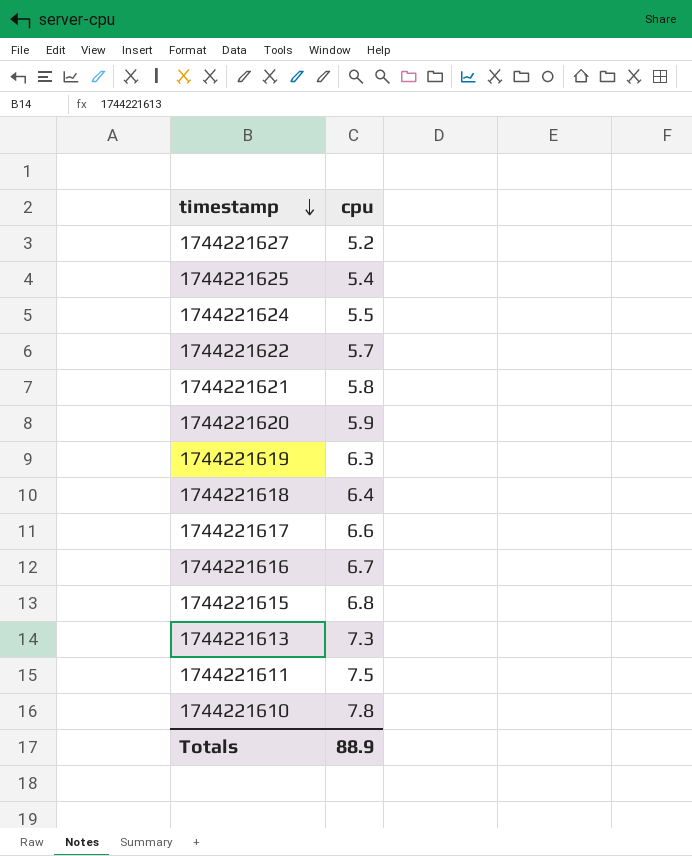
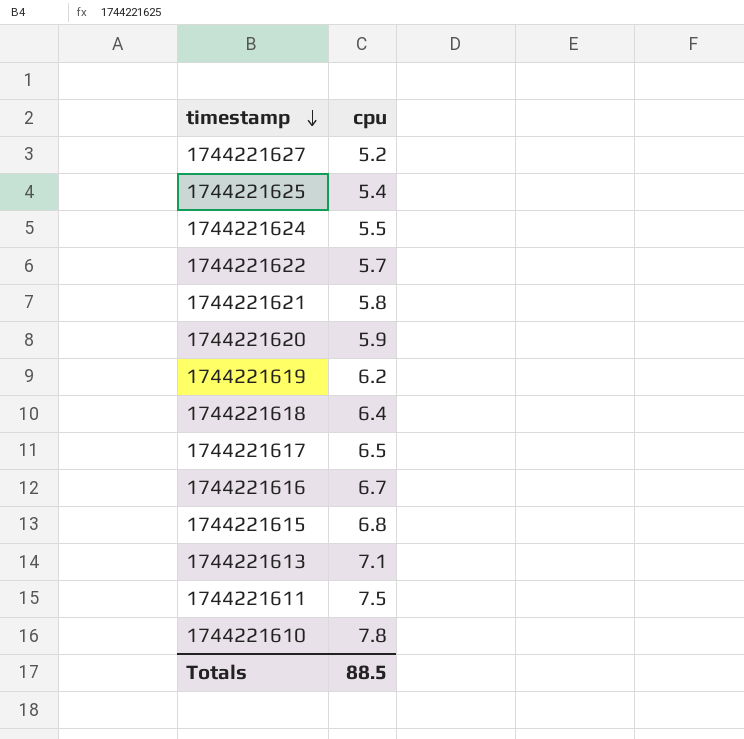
1744221619 | cpu: 6.3 -> 6.2
1744221617 | cpu: 6.6 -> 6.5
1744221613 | cpu: 7.3 -> 7.1
Totals | cpu: 88.9 -> 88.5

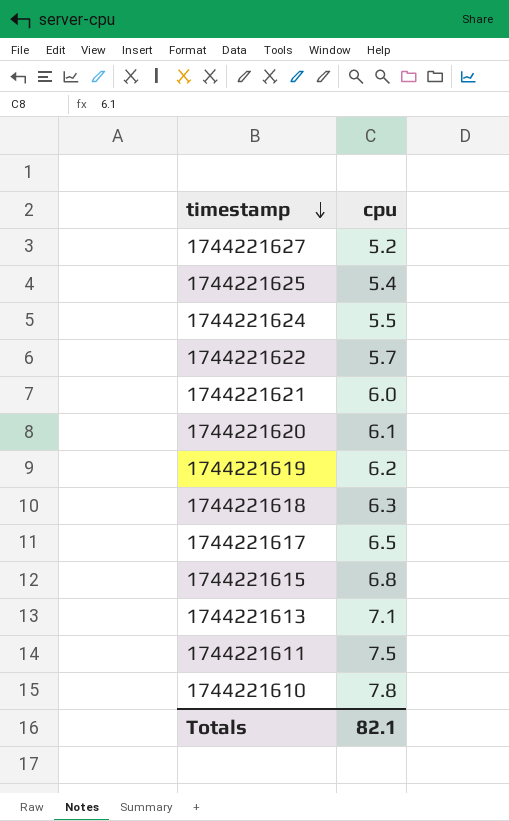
row 1744221616: 6.7 -> none
1744221621 | cpu: 5.8 -> 6.0
1744221620 | cpu: 5.9 -> 6.1
1744221618 | cpu: 6.4 -> 6.3
Totals | cpu: 88.5 -> 82.1

